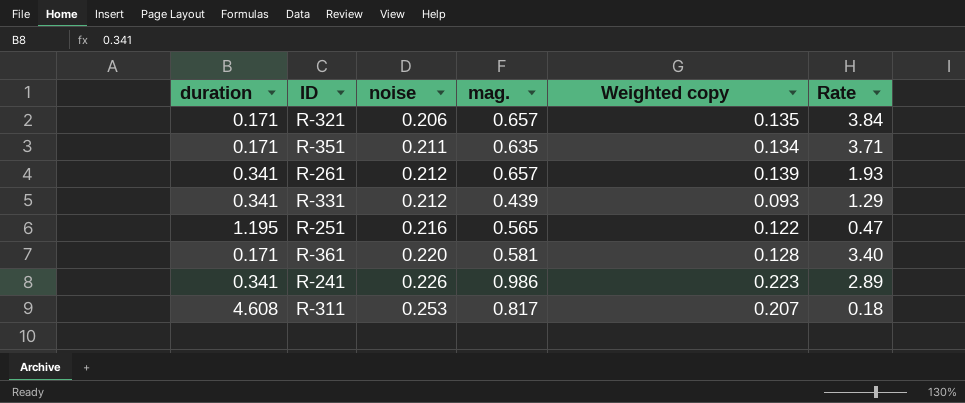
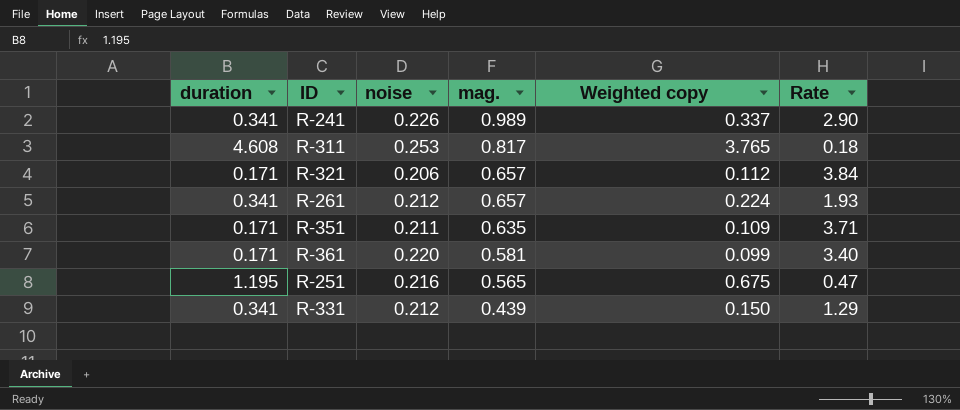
row order: noise ascending -> mag. descending
column Weighted copy | formula: [noise] * [mag.] -> [duration] * [mag.]
R-241 | mag.: 0.986 -> 0.989
R-241 | Rate: 2.89 -> 2.90

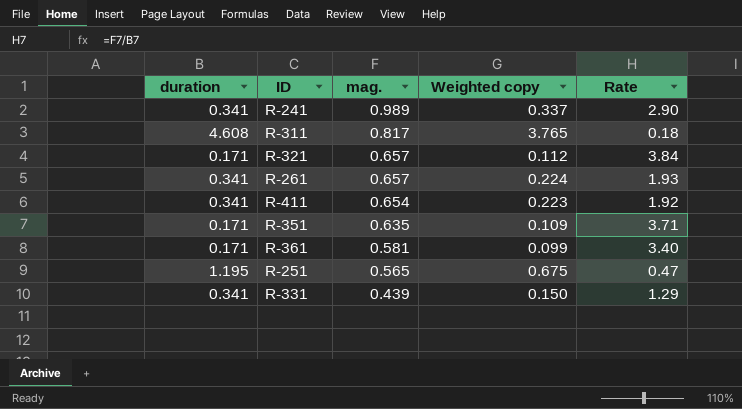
column noise | position: 3 -> none
row R-411: none -> 0.341 | 0.654 | 0.223 | 1.92

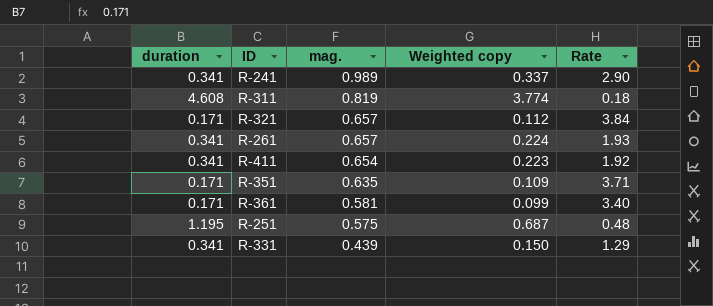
R-311 | mag.: 0.817 -> 0.819
R-311 | Weighted copy: 3.765 -> 3.774
R-251 | mag.: 0.565 -> 0.575
R-251 | Weighted copy: 0.675 -> 0.687
R-251 | Rate: 0.47 -> 0.48

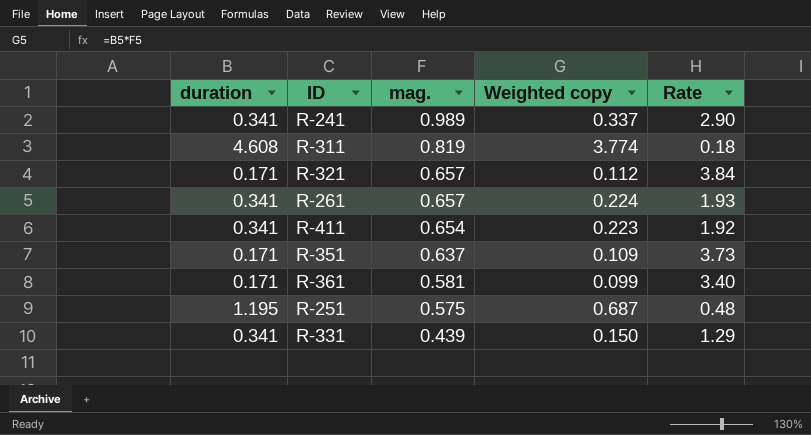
R-351 | mag.: 0.635 -> 0.637
R-351 | Rate: 3.71 -> 3.73

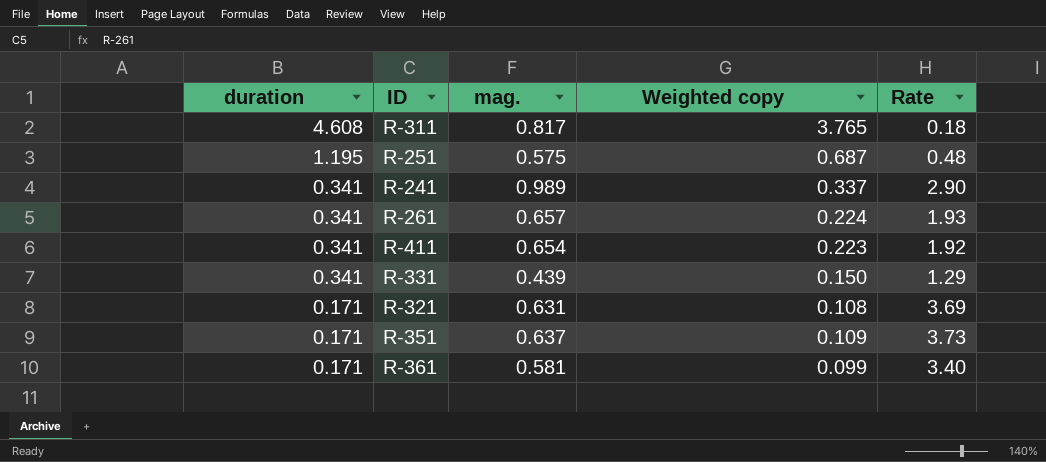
row order: mag. descending -> duration descending
R-311 | mag.: 0.819 -> 0.817
R-311 | Weighted copy: 3.774 -> 3.765
R-321 | mag.: 0.657 -> 0.631
R-321 | Weighted copy: 0.112 -> 0.108
R-321 | Rate: 3.84 -> 3.69

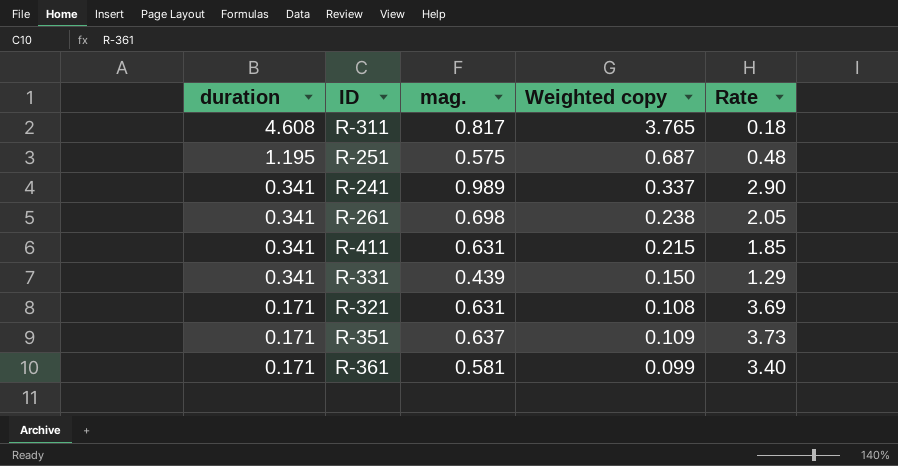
R-261 | mag.: 0.657 -> 0.698
R-261 | Weighted copy: 0.224 -> 0.238
R-261 | Rate: 1.93 -> 2.05
R-411 | mag.: 0.654 -> 0.631
R-411 | Weighted copy: 0.223 -> 0.215
R-411 | Rate: 1.92 -> 1.85

